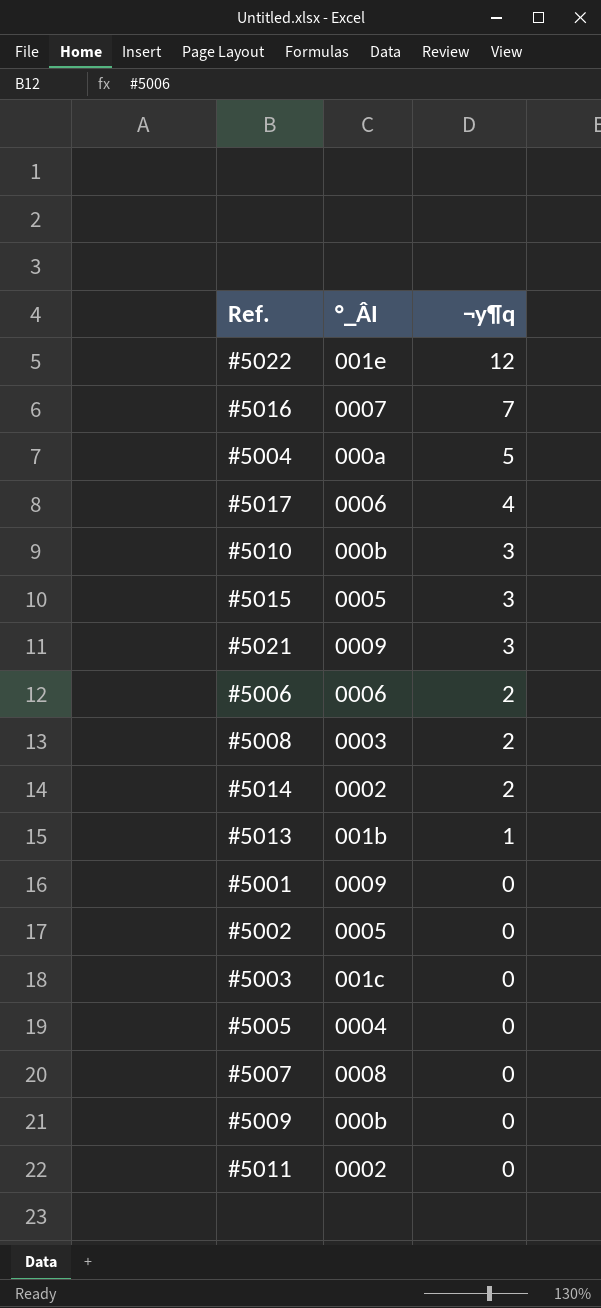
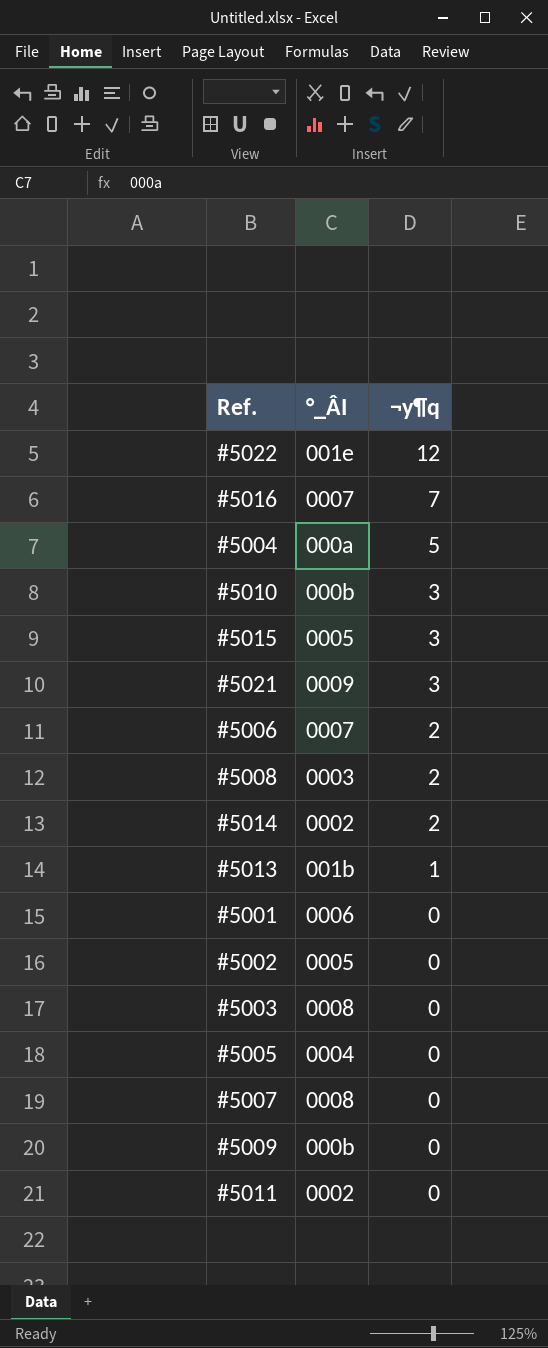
row #5017: 0006 | 4 -> none
#5006 | °_ÂI: 0006 -> 0007
#5001 | °_ÂI: 0009 -> 0006
#5003 | °_ÂI: 001c -> 0008

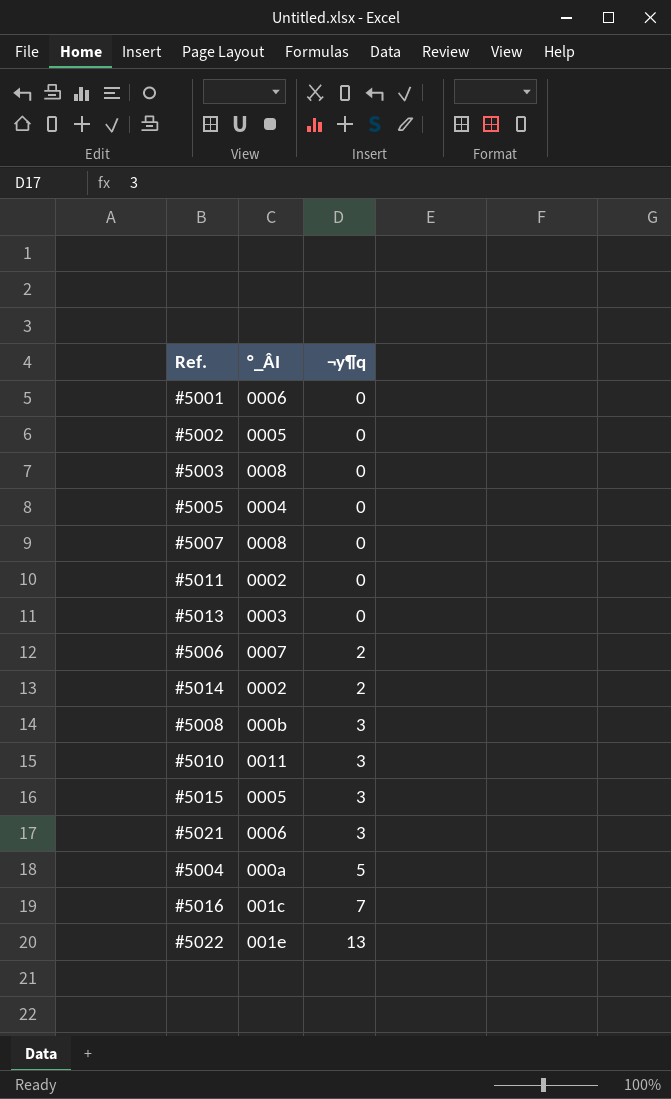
row order: ¬y¶q descending -> ¬y¶q ascending
row #5009: 000b | 0 -> none
#5013 | °_ÂI: 001b -> 0003
#5013 | ¬y¶q: 1 -> 0
#5008 | °_ÂI: 0003 -> 000b
#5008 | ¬y¶q: 2 -> 3
#5010 | °_ÂI: 000b -> 0011
#5021 | °_ÂI: 0009 -> 0006
#5016 | °_ÂI: 0007 -> 001c
#5022 | ¬y¶q: 12 -> 13

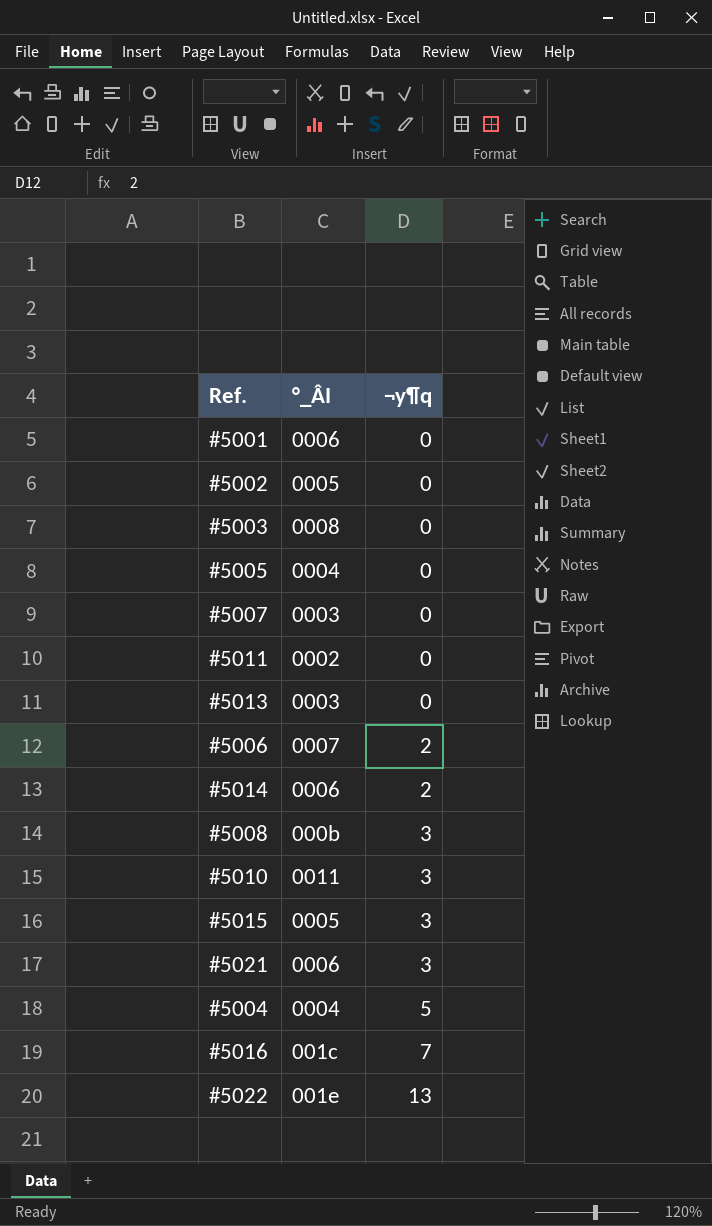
#5007 | °_ÂI: 0008 -> 0003
#5014 | °_ÂI: 0002 -> 0006
#5004 | °_ÂI: 000a -> 0004

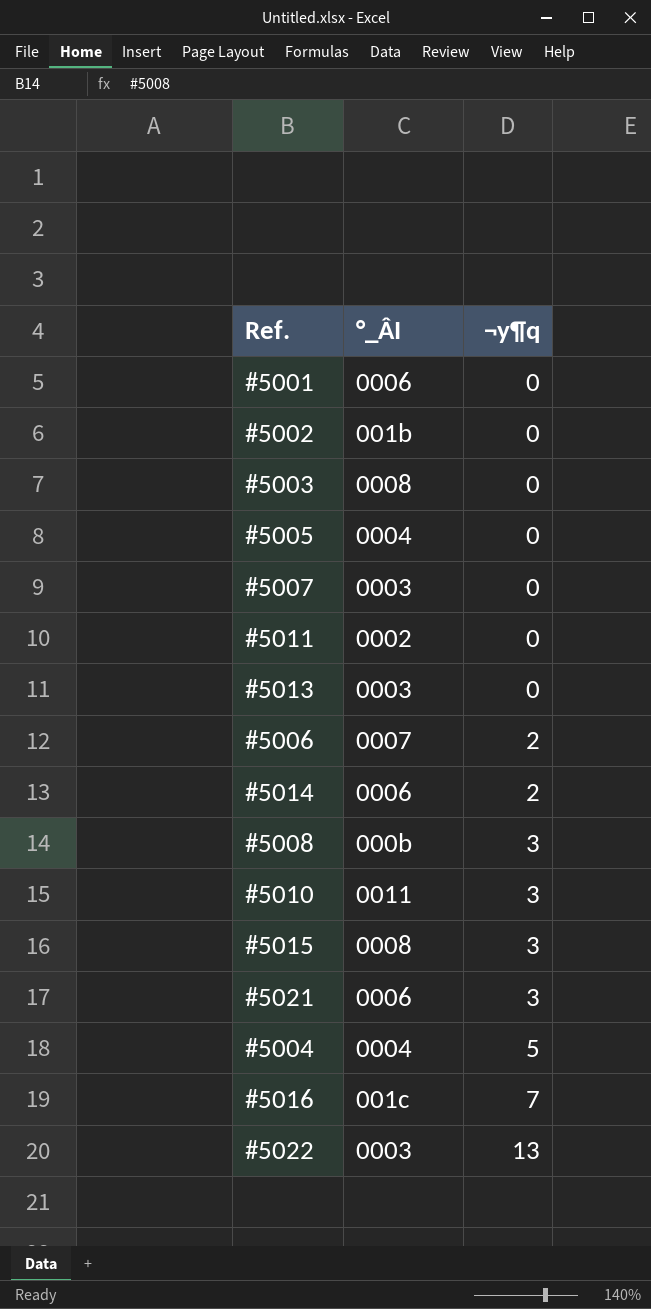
#5002 | °_ÂI: 0005 -> 001b
#5015 | °_ÂI: 0005 -> 0008
#5022 | °_ÂI: 001e -> 0003

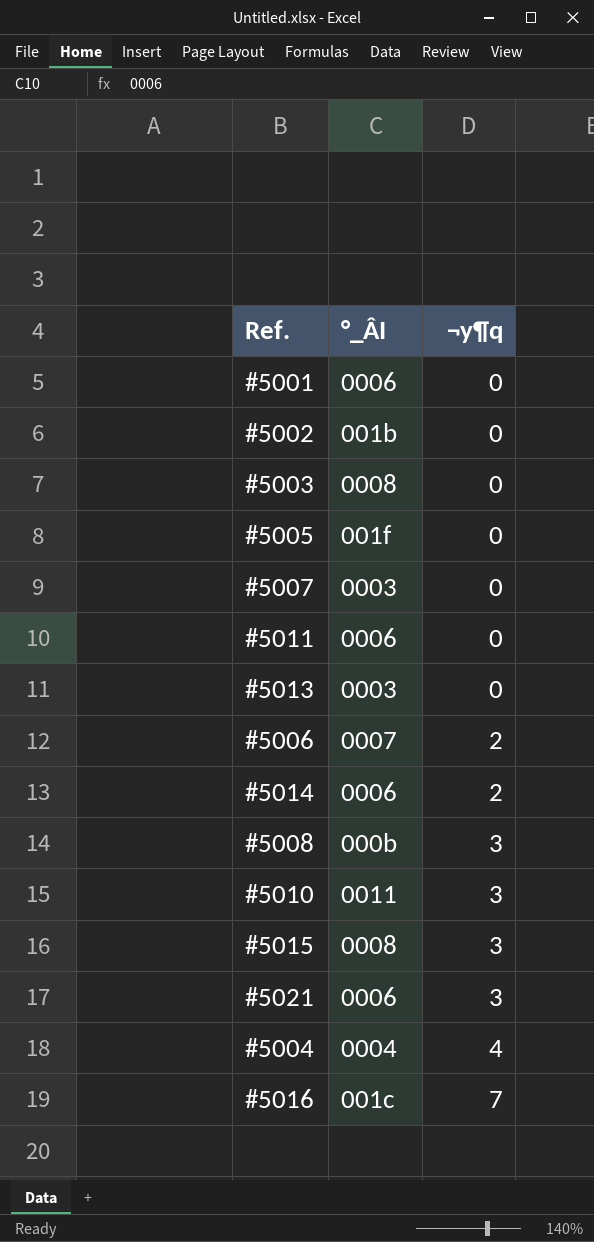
row #5022: 0003 | 13 -> none
#5005 | °_ÂI: 0004 -> 001f
#5011 | °_ÂI: 0002 -> 0006
#5004 | ¬y¶q: 5 -> 4

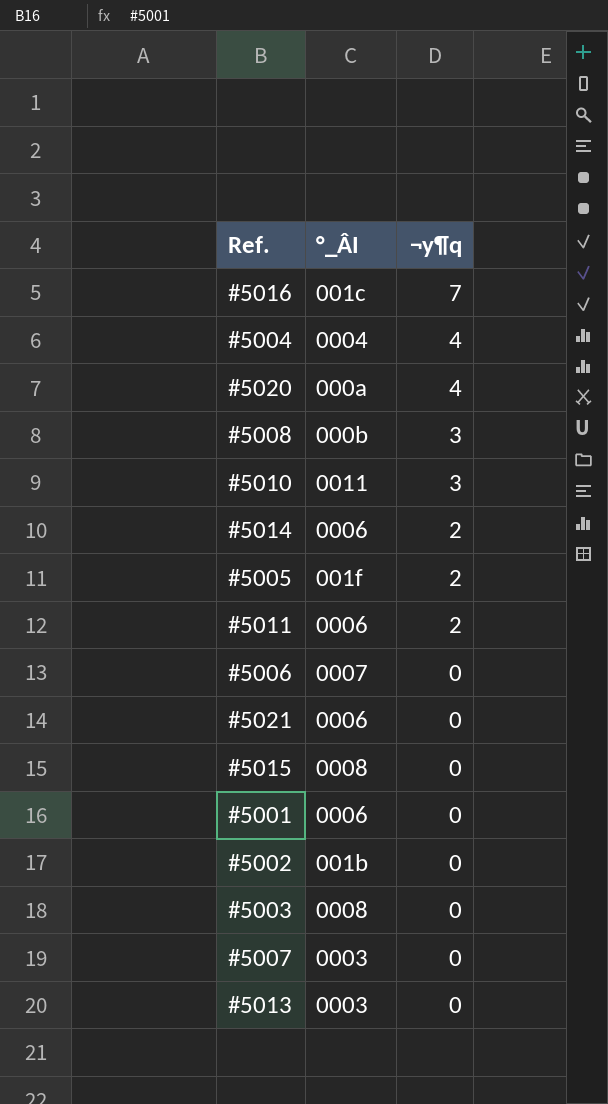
row order: ¬y¶q ascending -> ¬y¶q descending
row #5020: none -> 000a | 4
#5005 | ¬y¶q: 0 -> 2
#5011 | ¬y¶q: 0 -> 2
#5006 | ¬y¶q: 2 -> 0
#5021 | ¬y¶q: 3 -> 0
#5015 | ¬y¶q: 3 -> 0

